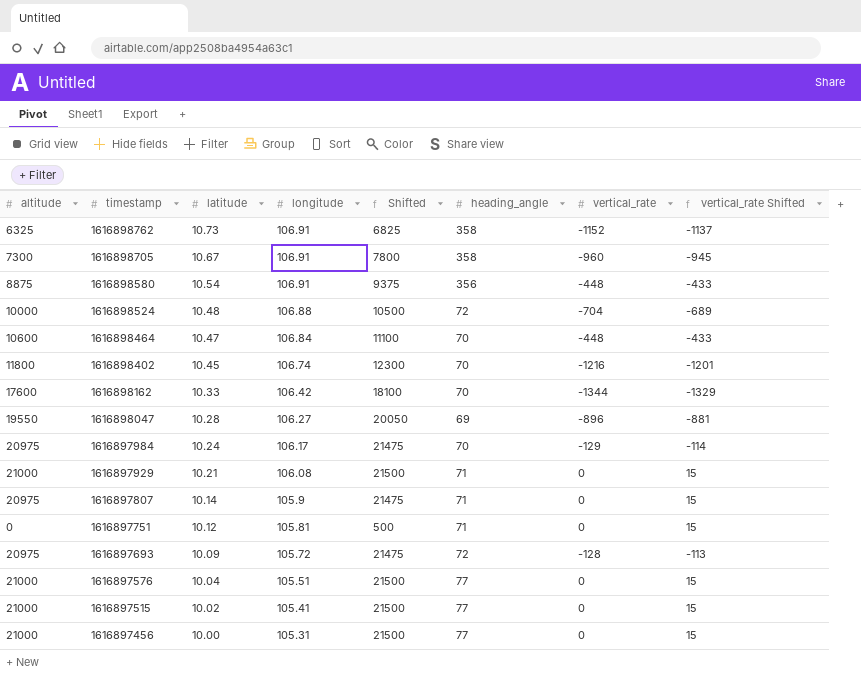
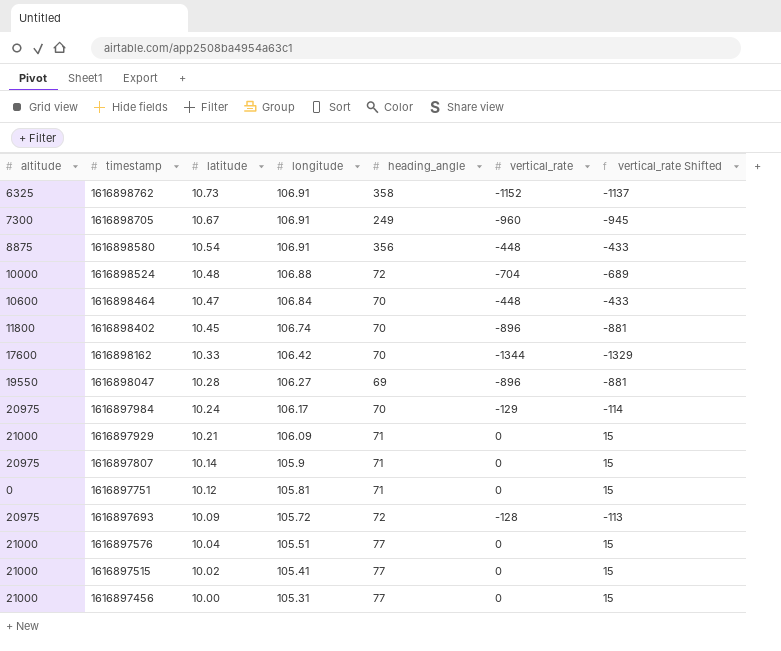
column Shifted | formula: [altitude] + 500 -> none
1616898705 | heading_angle: 358 -> 249
1616898402 | vertical_rate: -1216 -> -896
1616898402 | vertical_rate Shifted: -1201 -> -881
1616897929 | longitude: 106.08 -> 106.09

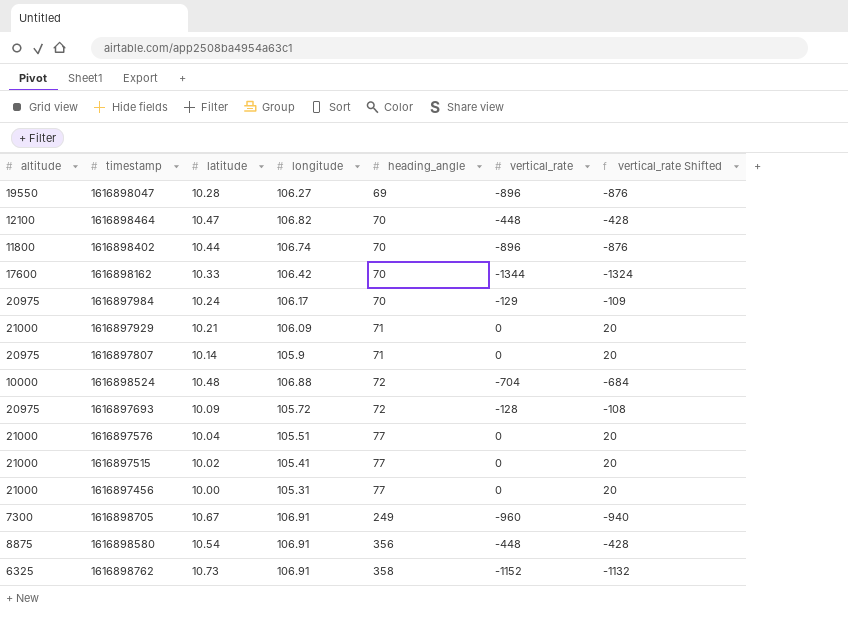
row order: timestamp descending -> heading_angle ascending
column vertical_rate Shifted | formula: [vertical_rate] + 15 -> [vertical_rate] + 20
row 1616897751: 0 | 10.12 | 105.81 | 71 | 0 | 15 -> none
1616898464 | altitude: 10600 -> 12100
1616898464 | longitude: 106.84 -> 106.82
1616898402 | latitude: 10.45 -> 10.44

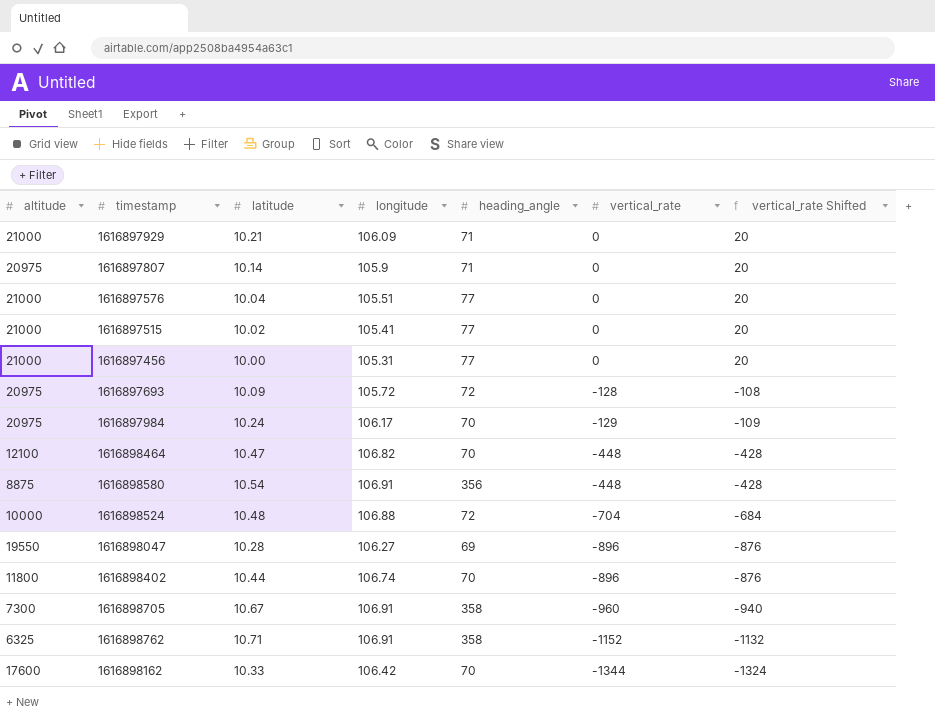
row order: heading_angle ascending -> vertical_rate descending
1616898705 | heading_angle: 249 -> 358
1616898762 | latitude: 10.73 -> 10.71

